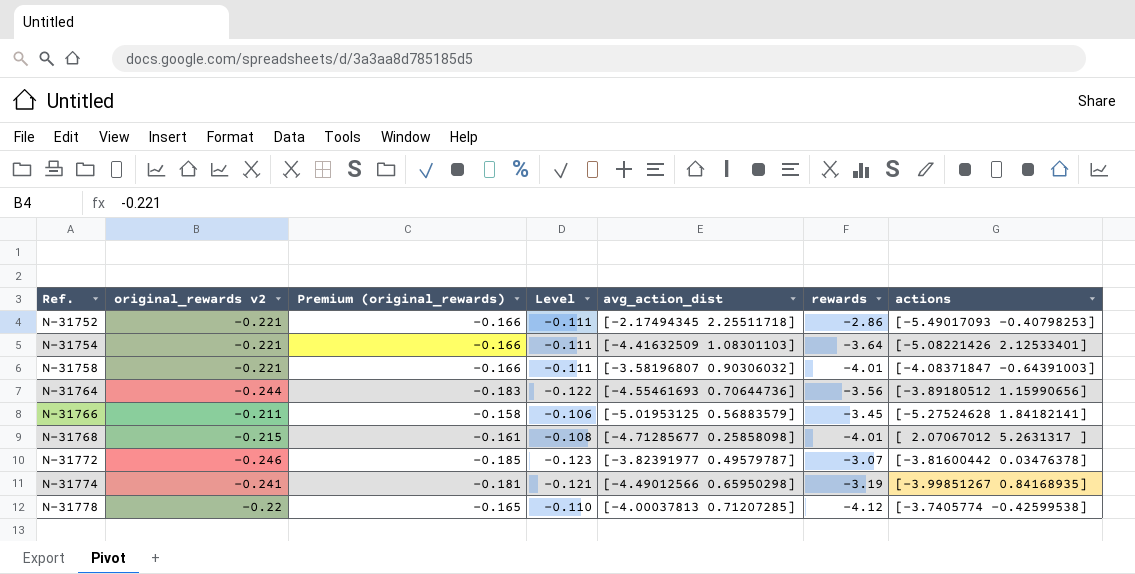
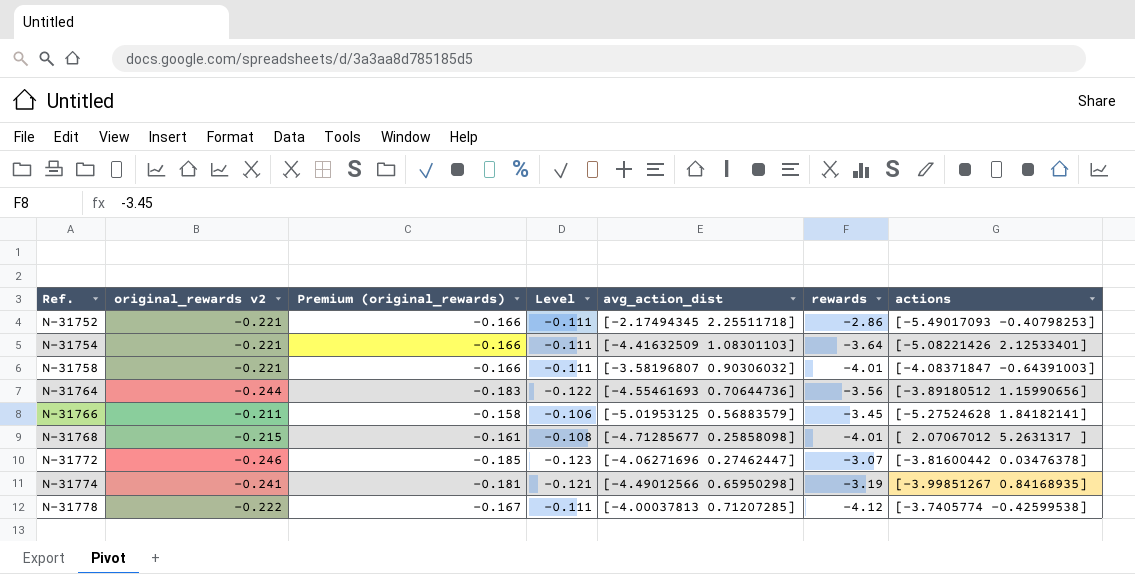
N-31772 | avg_action_dist: [-3.82391977 0.49579787] -> [-4.06271696 0.27462447]
N-31778 | original_rewards v2: -0.22 -> -0.222
N-31778 | Premium (original_rewards): -0.165 -> -0.167
N-31778 | Level: -0.110 -> -0.111

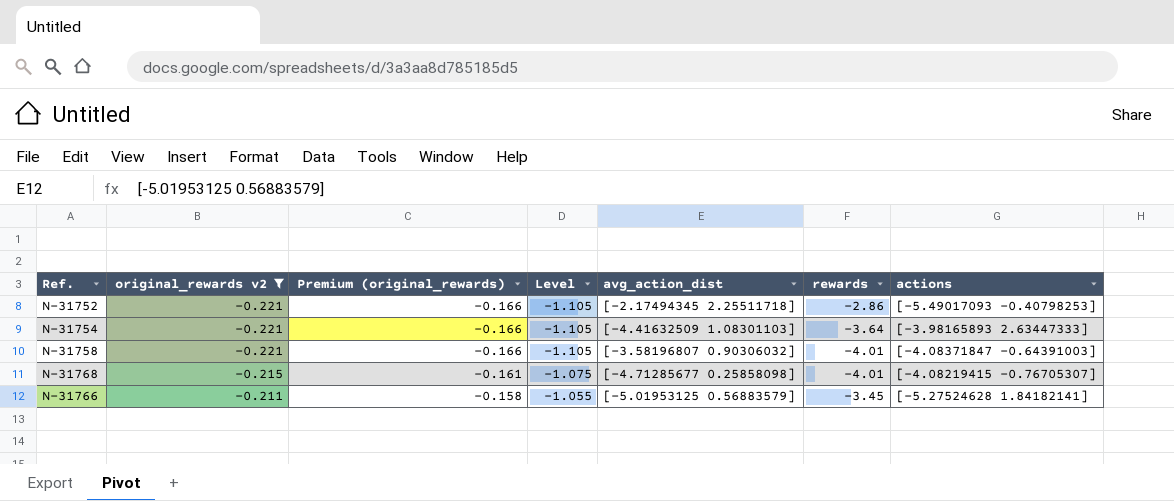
filter: none -> original_rewards v2 >= -0.221
row order: Ref. ascending -> original_rewards v2 ascending
column Level | formula: [original_rewards v2] * 0.5 -> [original_rewards v2] * 5
N-31754 | actions: [-5.08221426 2.12533401] -> [-3.98165893 2.63447333]
N-31768 | actions: [ 2.07067012 5.2631317 ] -> [-4.08219415 -0.76705307]

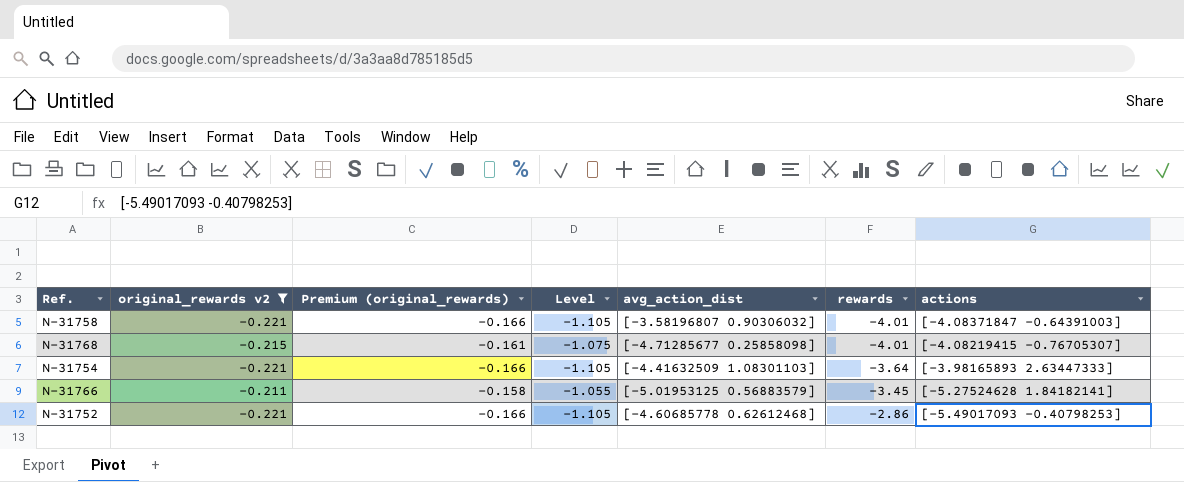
row order: original_rewards v2 ascending -> rewards ascending
N-31752 | avg_action_dist: [-2.17494345 2.25511718] -> [-4.60685778 0.62612468]

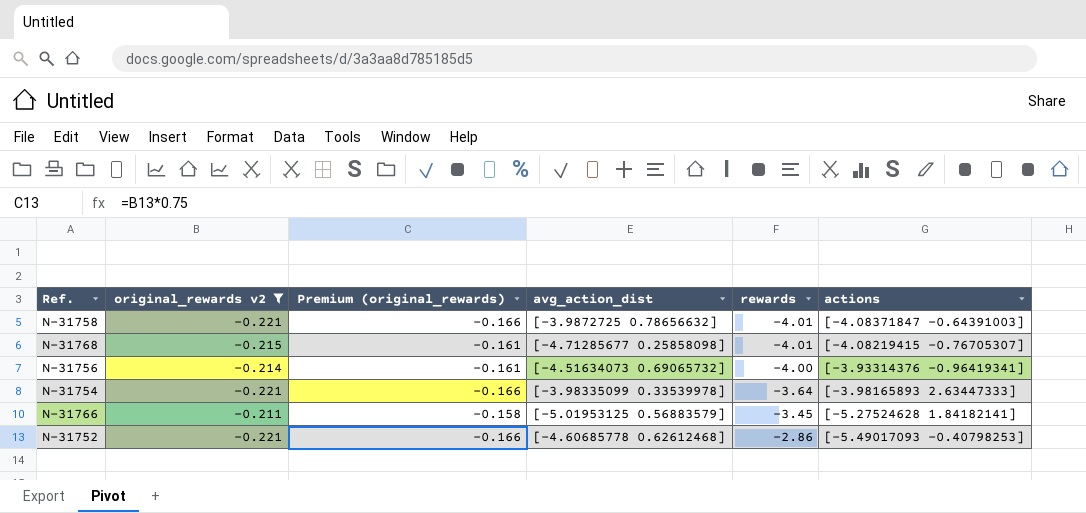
column Level | formula: [original_rewards v2] * 5 -> none
N-31758 | avg_action_dist: [-3.58196807 0.90306032] -> [-3.9872725 0.78656632]
row N-31756: none -> -0.214 | -0.161 | [-4.51634073 0.69065732] | -4.00 | [-3.93314376 -0.96419341]
N-31754 | avg_action_dist: [-4.41632509 1.08301103] -> [-3.98335099 0.33539978]

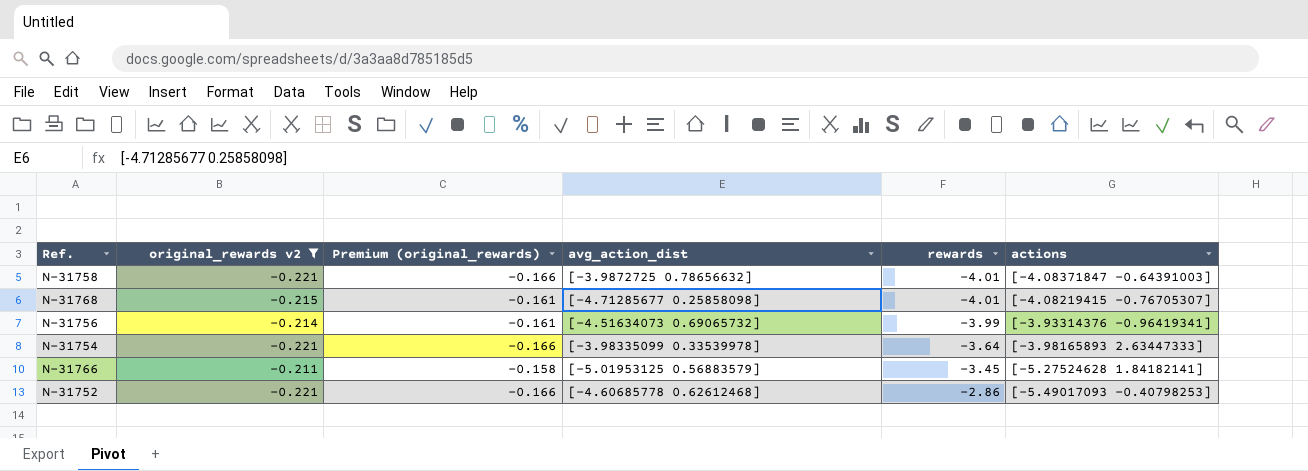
N-31756 | rewards: -4.00 -> -3.99

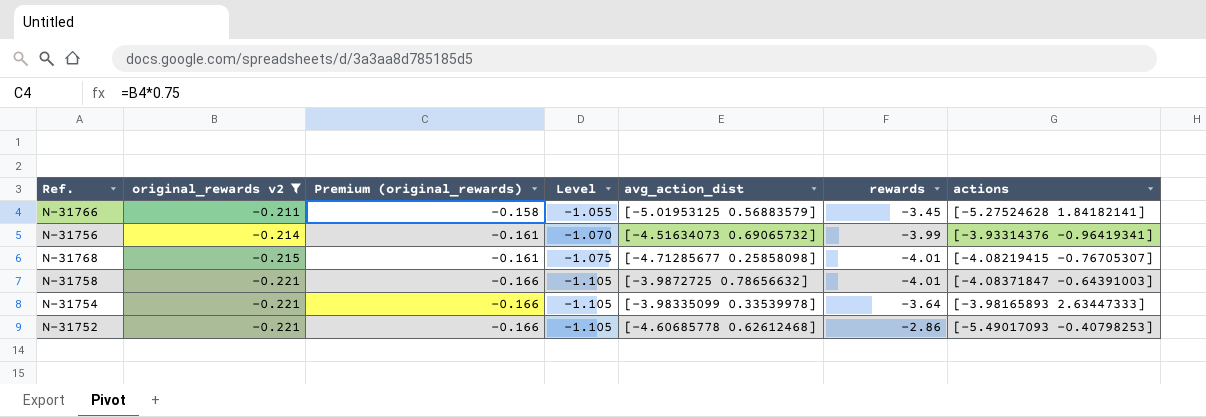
row order: rewards ascending -> original_rewards v2 descending
column Level | formula: none -> [original_rewards v2] * 5

